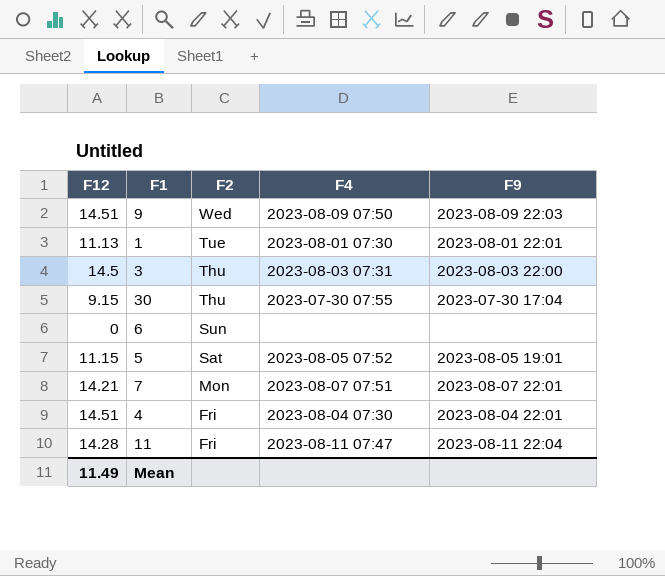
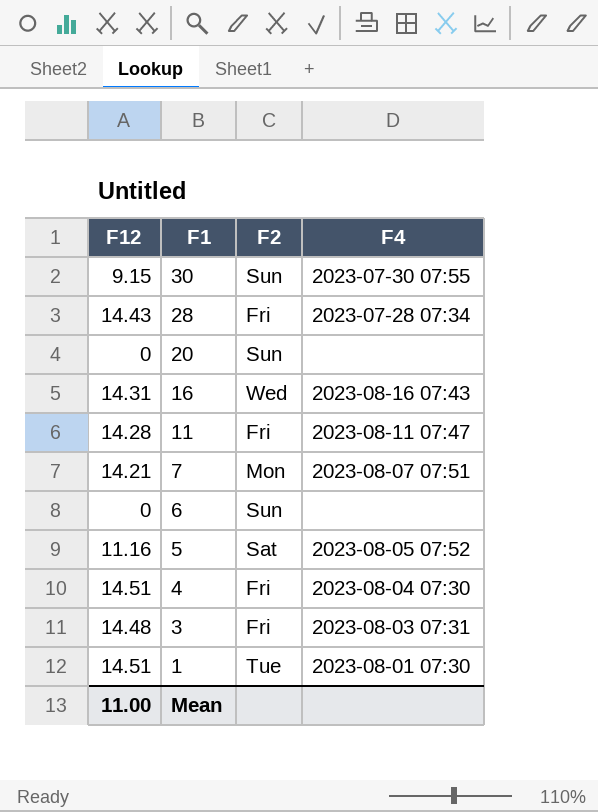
row order: F2 descending -> F1 descending
column F9 | position: 5 -> none
row 9: 14.51 | Wed | 2023-08-09 07:50 | 2023-08-09 22:03 -> none
30 | F2: Thu -> Sun
row 28: none -> 14.43 | Fri | 2023-07-28 07:34
row 20: none -> 0 | Sun | none
row 16: none -> 14.31 | Wed | 2023-08-16 07:43
5 | F12: 11.15 -> 11.16
3 | F12: 14.5 -> 14.48
3 | F2: Thu -> Fri
1 | F12: 11.13 -> 14.51
Mean | F12: 11.49 -> 11.00

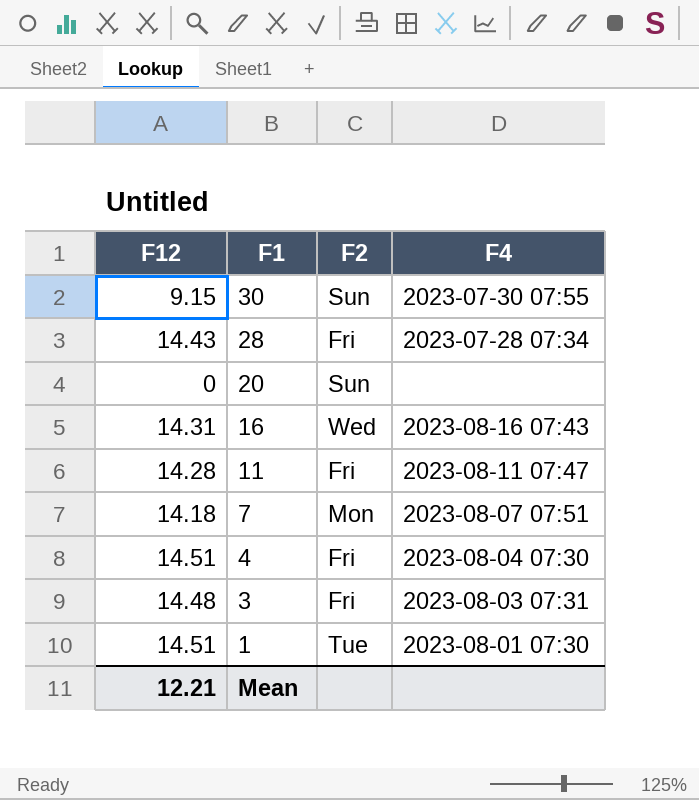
row 6: 0 | Sun | none -> none
row 5: 11.16 | Sat | 2023-08-05 07:52 -> none
7 | F12: 14.21 -> 14.18
Mean | F12: 11.00 -> 12.21

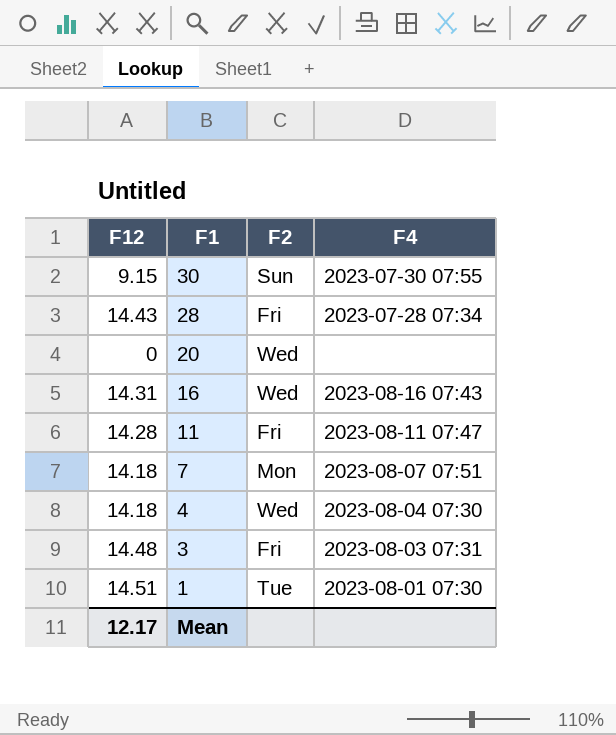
20 | F2: Sun -> Wed
4 | F12: 14.51 -> 14.18
4 | F2: Fri -> Wed
Mean | F12: 12.21 -> 12.17

